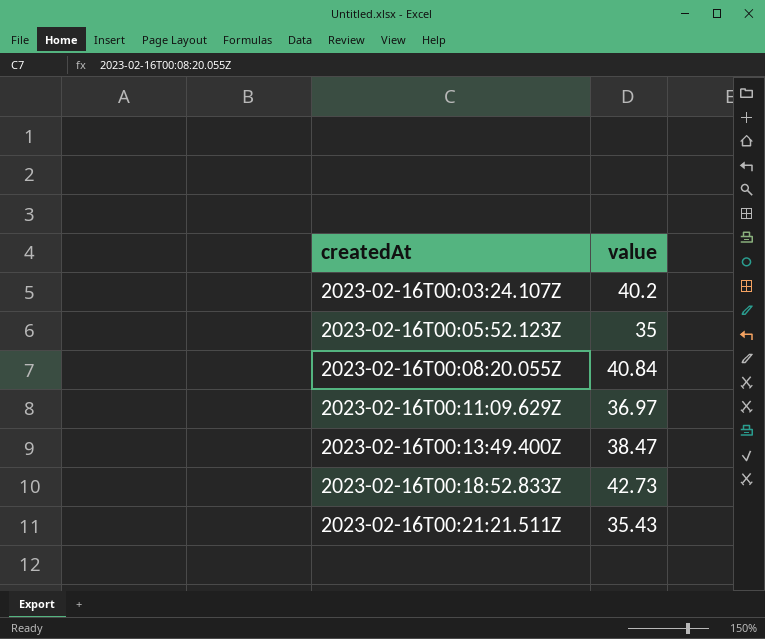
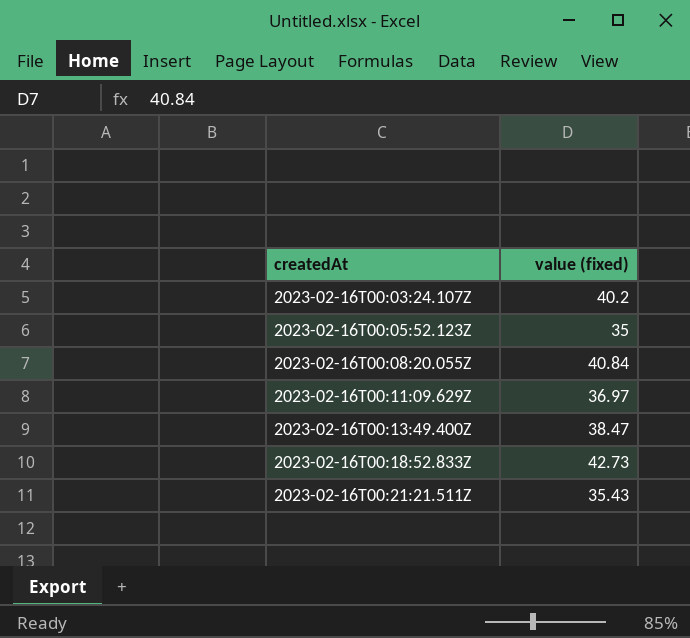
column name: value -> value (fixed)

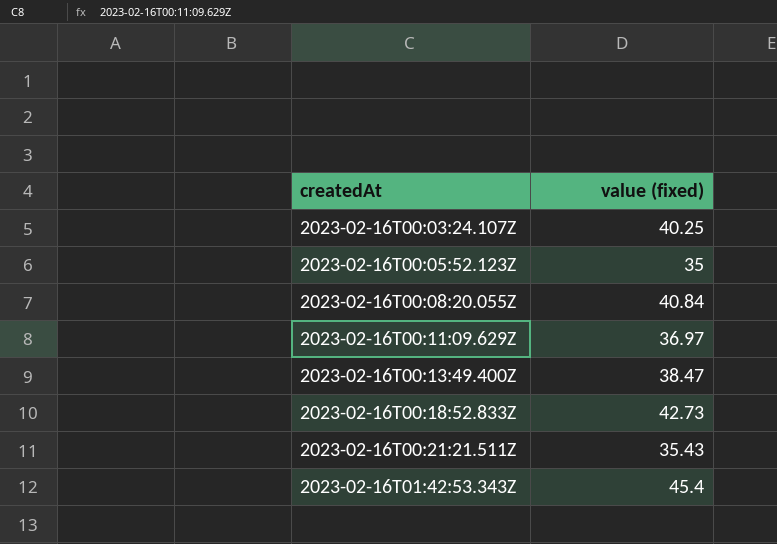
2023-02-16T00:03:24.107Z | value (fixed): 40.2 -> 40.25
row 2023-02-16T01:42:53.343Z: none -> 45.4

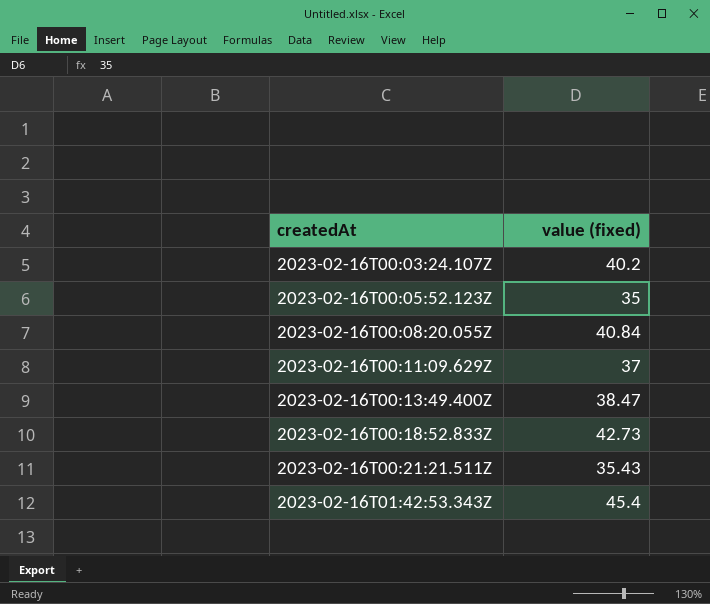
2023-02-16T00:03:24.107Z | value (fixed): 40.25 -> 40.2
2023-02-16T00:11:09.629Z | value (fixed): 36.97 -> 37

